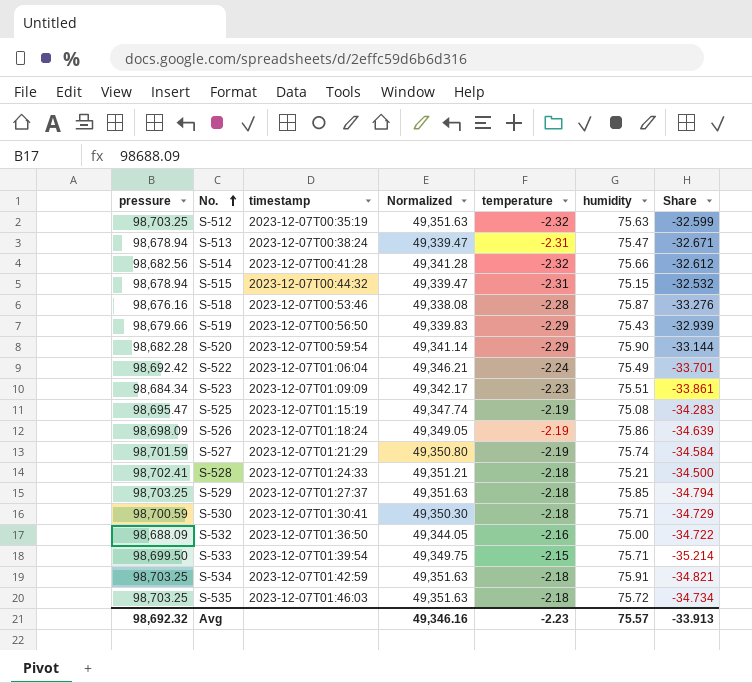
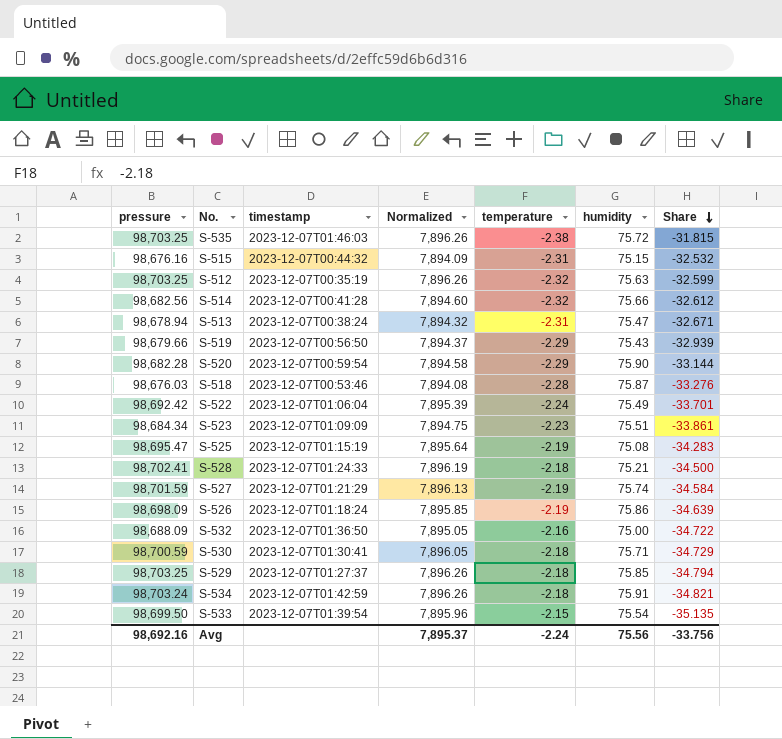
row order: No. ascending -> Share descending
column Normalized | formula: [pressure] * 0.5 -> [pressure] * 0.08
S-535 | temperature: -2.18 -> -2.38
S-535 | Share: -34.734 -> -31.815
S-515 | pressure: 98,678.94 -> 98,676.16
S-518 | pressure: 98,676.16 -> 98,676.03
S-534 | pressure: 98,703.25 -> 98,703.24
S-533 | humidity: 75.71 -> 75.54
S-533 | Share: -35.214 -> -35.135
Avg | pressure: 98,692.32 -> 98,692.16
Avg | Normalized: 49,346.16 -> 7,895.37
Avg | temperature: -2.23 -> -2.24
Avg | humidity: 75.57 -> 75.56
Avg | Share: -33.913 -> -33.756

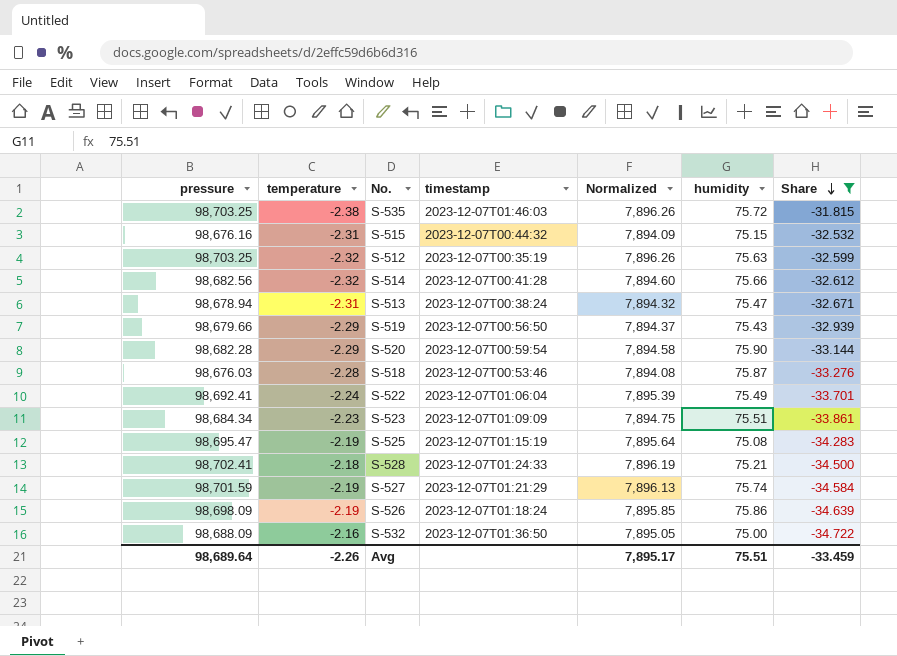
filter: none -> Share >= -34.722
column temperature | position: 5 -> 2
S-522 | pressure: 98,692.42 -> 98,692.41
Avg | pressure: 98,692.16 -> 98,689.64
Avg | temperature: -2.24 -> -2.26
Avg | Normalized: 7,895.37 -> 7,895.17
Avg | humidity: 75.56 -> 75.51
Avg | Share: -33.756 -> -33.459

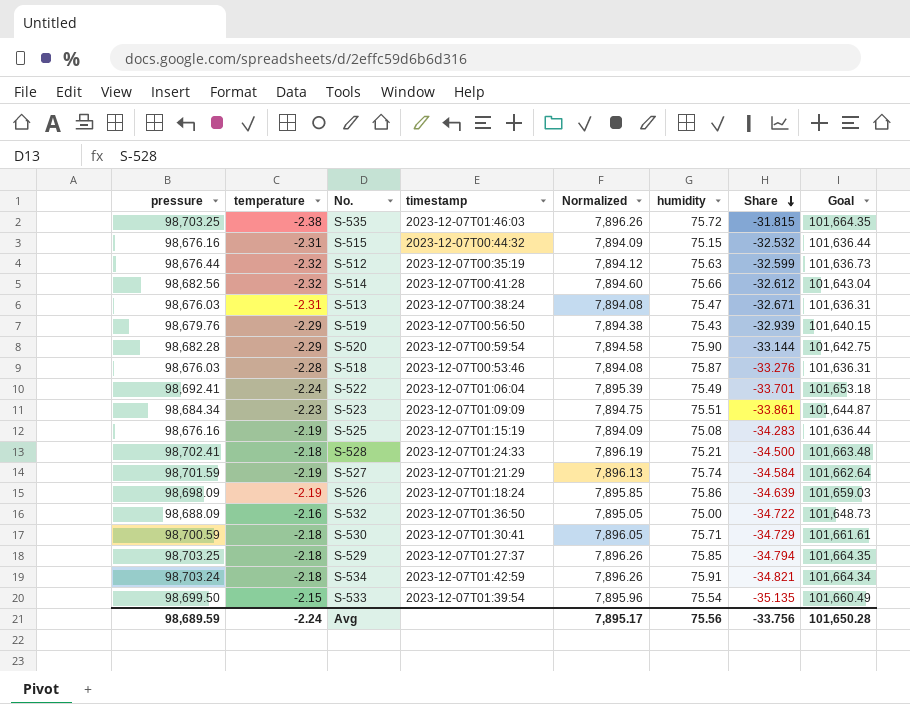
filter: Share >= -34.722 -> none
column Goal | formula: none -> [pressure] * 1.03
S-512 | pressure: 98,703.25 -> 98,676.44
S-512 | Normalized: 7,896.26 -> 7,894.12
S-513 | pressure: 98,678.94 -> 98,676.03
S-513 | Normalized: 7,894.32 -> 7,894.08
S-519 | pressure: 98,679.66 -> 98,679.76
S-519 | Normalized: 7,894.37 -> 7,894.38
S-525 | pressure: 98,695.47 -> 98,676.16
S-525 | Normalized: 7,895.64 -> 7,894.09
Avg | pressure: 98,689.64 -> 98,689.59
Avg | temperature: -2.26 -> -2.24
Avg | humidity: 75.51 -> 75.56
Avg | Share: -33.459 -> -33.756

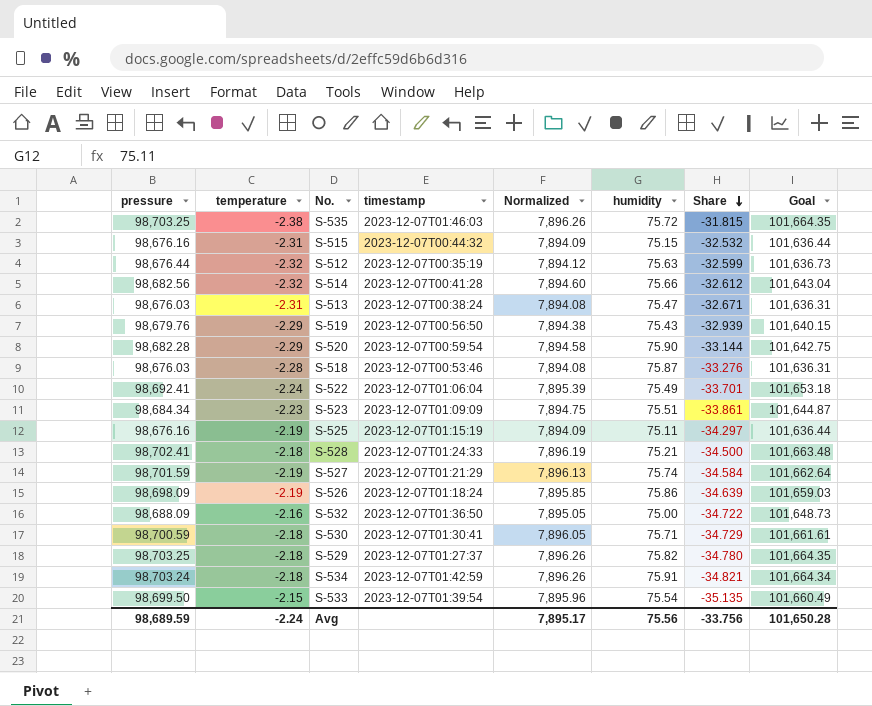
S-525 | humidity: 75.08 -> 75.11
S-525 | Share: -34.283 -> -34.297
S-529 | humidity: 75.85 -> 75.82
S-529 | Share: -34.794 -> -34.780

